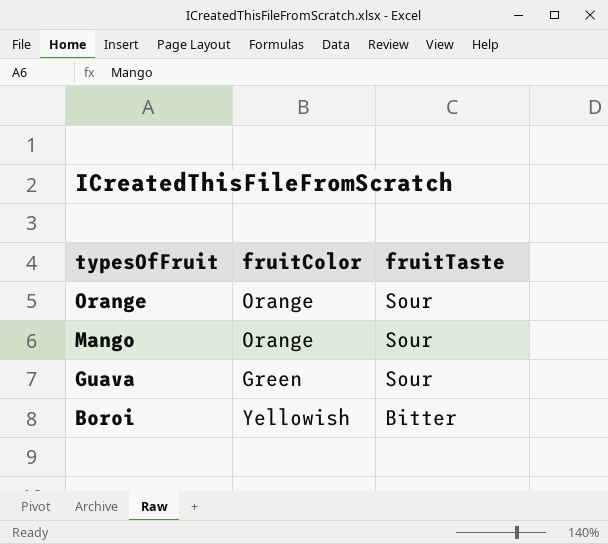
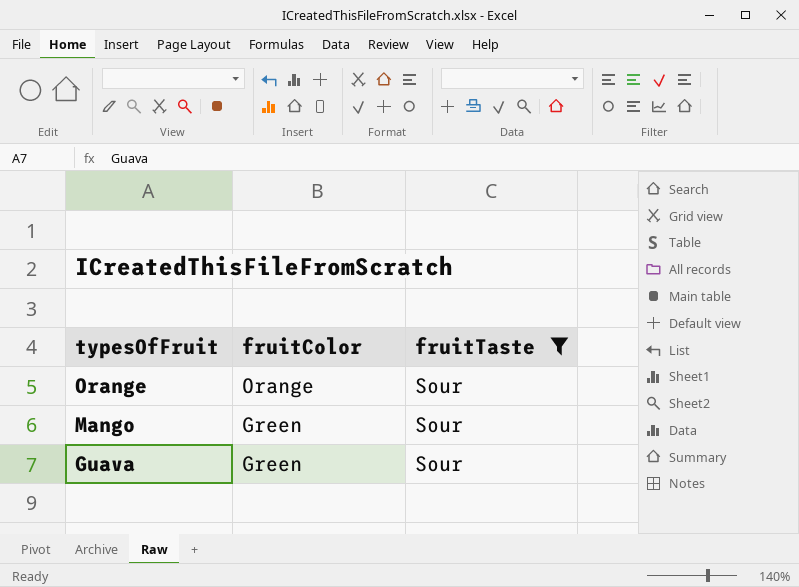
filter: none -> fruitTaste = Sour
Mango | fruitColor: Orange -> Green

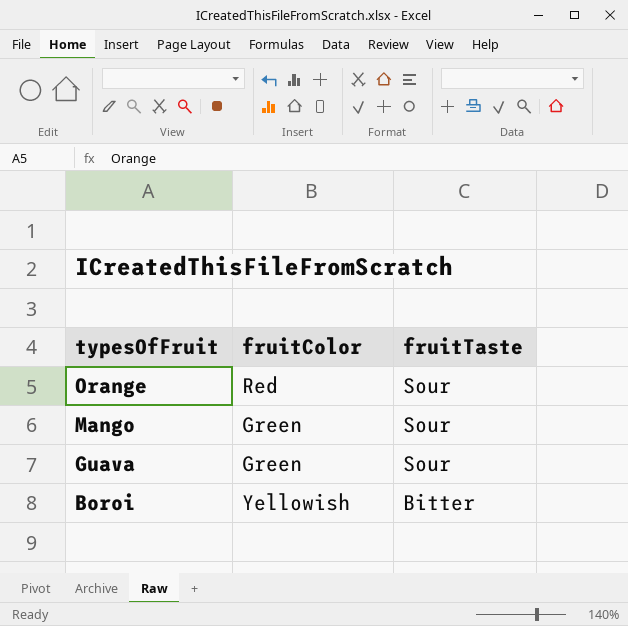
filter: fruitTaste = Sour -> none
Orange | fruitColor: Orange -> Red

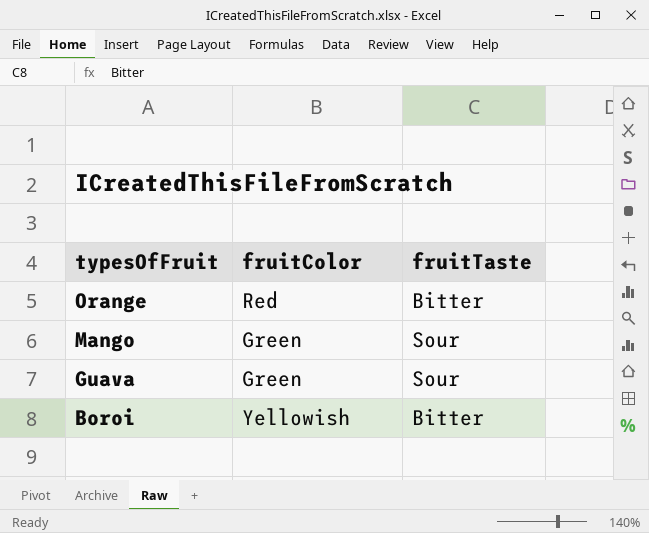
Orange | fruitTaste: Sour -> Bitter

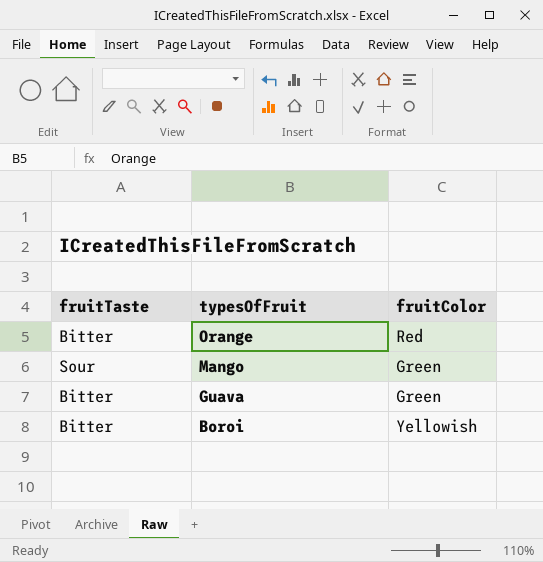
column fruitTaste | position: 3 -> 1
Guava | fruitTaste: Sour -> Bitter

